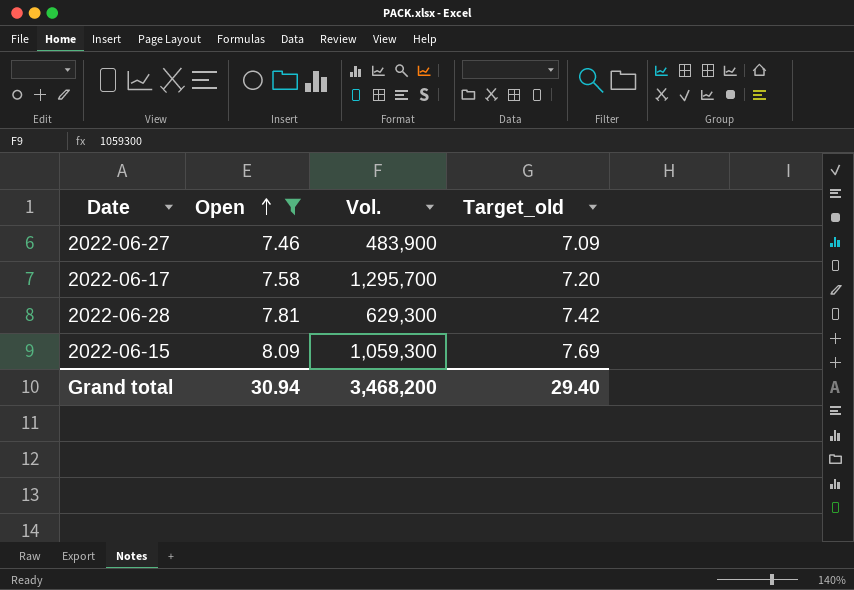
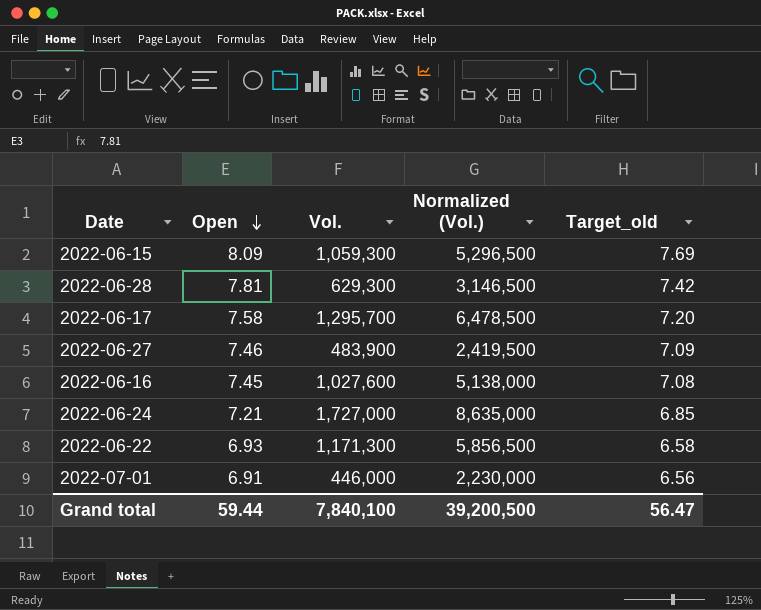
filter: Open >= 7.46 -> none
row order: Open ascending -> Open descending
column Normalized (Vol.) | formula: none -> [Vol.] * 5
Grand total | Open: 30.94 -> 59.44
Grand total | Vol.: 3,468,200 -> 7,840,100
Grand total | Target_old: 29.40 -> 56.47

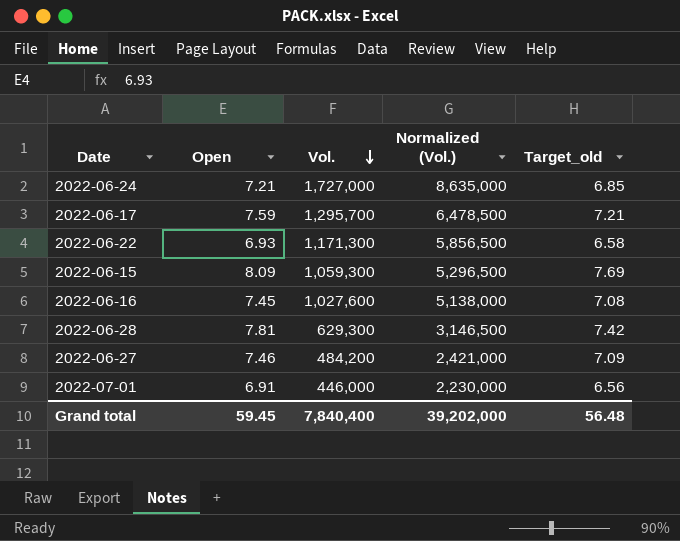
row order: Open descending -> Vol. descending
2022-06-17 | Open: 7.58 -> 7.59
2022-06-17 | Target_old: 7.20 -> 7.21
2022-06-27 | Vol.: 483,900 -> 484,200
2022-06-27 | Normalized (Vol.): 2,419,500 -> 2,421,000
Grand total | Open: 59.44 -> 59.45
Grand total | Vol.: 7,840,100 -> 7,840,400
Grand total | Normalized (Vol.): 39,200,500 -> 39,202,000
Grand total | Target_old: 56.47 -> 56.48

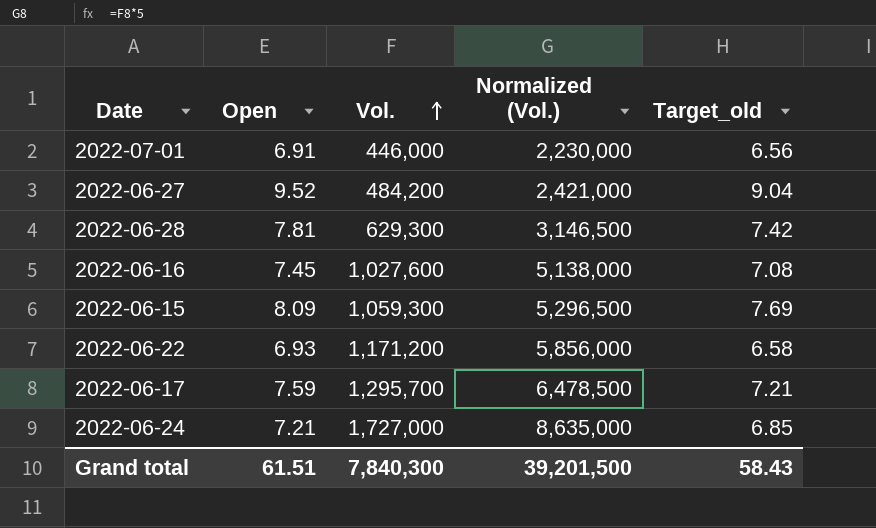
row order: Vol. descending -> Vol. ascending
2022-06-27 | Open: 7.46 -> 9.52
2022-06-27 | Target_old: 7.09 -> 9.04
2022-06-22 | Vol.: 1,171,300 -> 1,171,200
2022-06-22 | Normalized (Vol.): 5,856,500 -> 5,856,000
Grand total | Open: 59.45 -> 61.51
Grand total | Vol.: 7,840,400 -> 7,840,300
Grand total | Normalized (Vol.): 39,202,000 -> 39,201,500
Grand total | Target_old: 56.48 -> 58.43

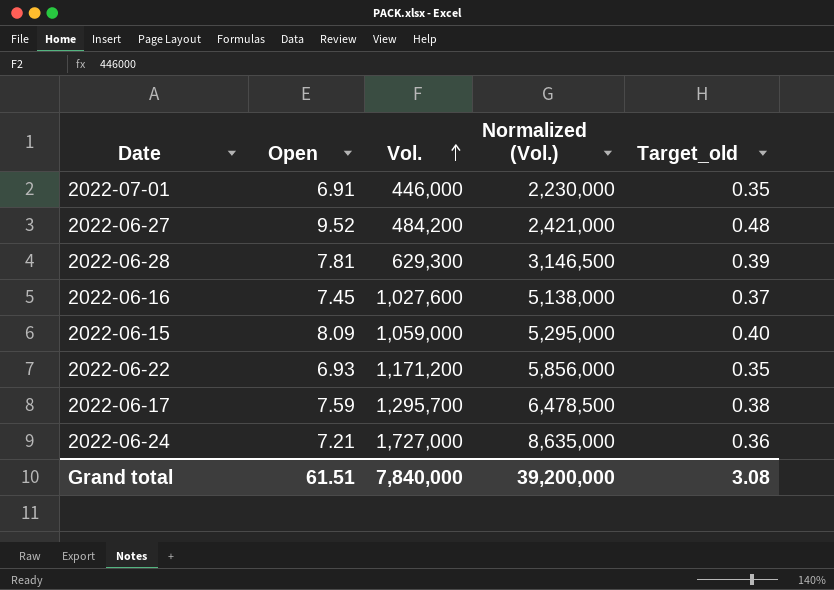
column Target_old | formula: [Open] * 0.95 -> [Open] * 0.05
2022-06-15 | Vol.: 1,059,300 -> 1,059,000
2022-06-15 | Normalized (Vol.): 5,296,500 -> 5,295,000
Grand total | Vol.: 7,840,300 -> 7,840,000
Grand total | Normalized (Vol.): 39,201,500 -> 39,200,000
Grand total | Target_old: 58.43 -> 3.08

